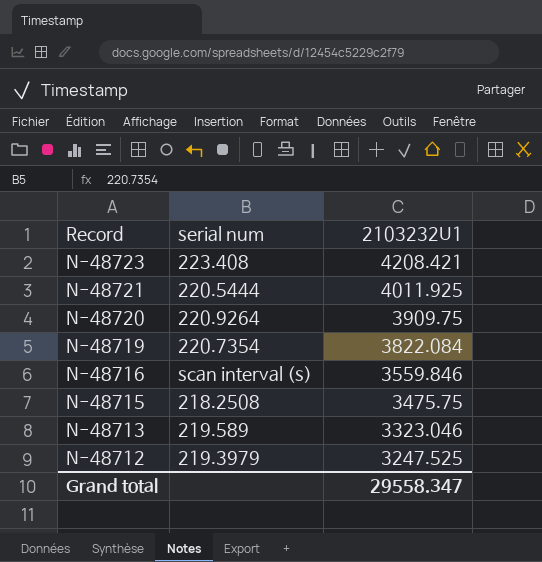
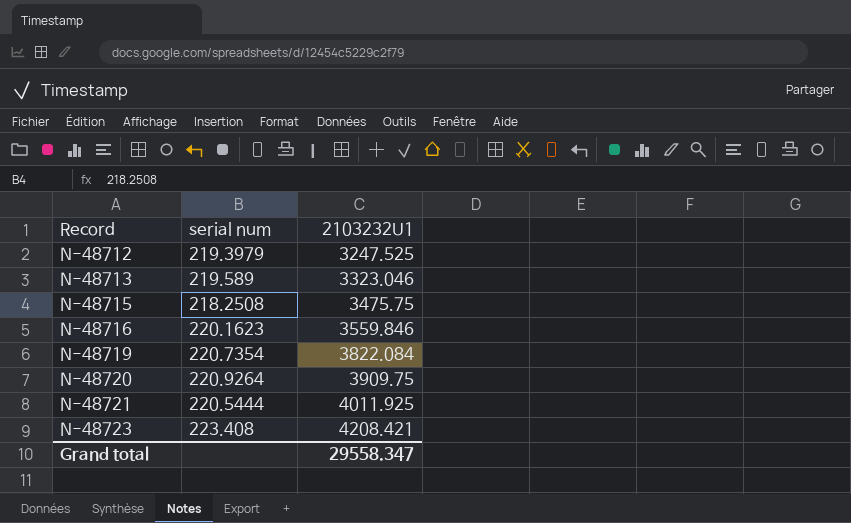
row order: Record descending -> Record ascending
N-48716 | serial num: scan interval (s) -> 220.1623

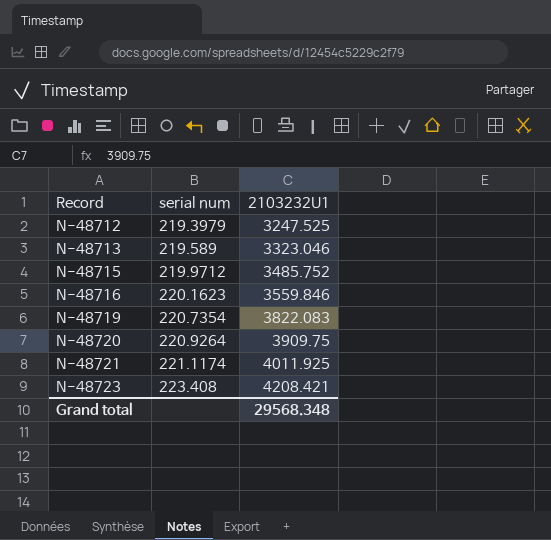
N-48715 | serial num: 218.2508 -> 219.9712
N-48715 | 2103232U1: 3475.75 -> 3485.752
N-48719 | 2103232U1: 3822.084 -> 3822.083
N-48721 | serial num: 220.5444 -> 221.1174
Grand total | 2103232U1: 29558.347 -> 29568.348

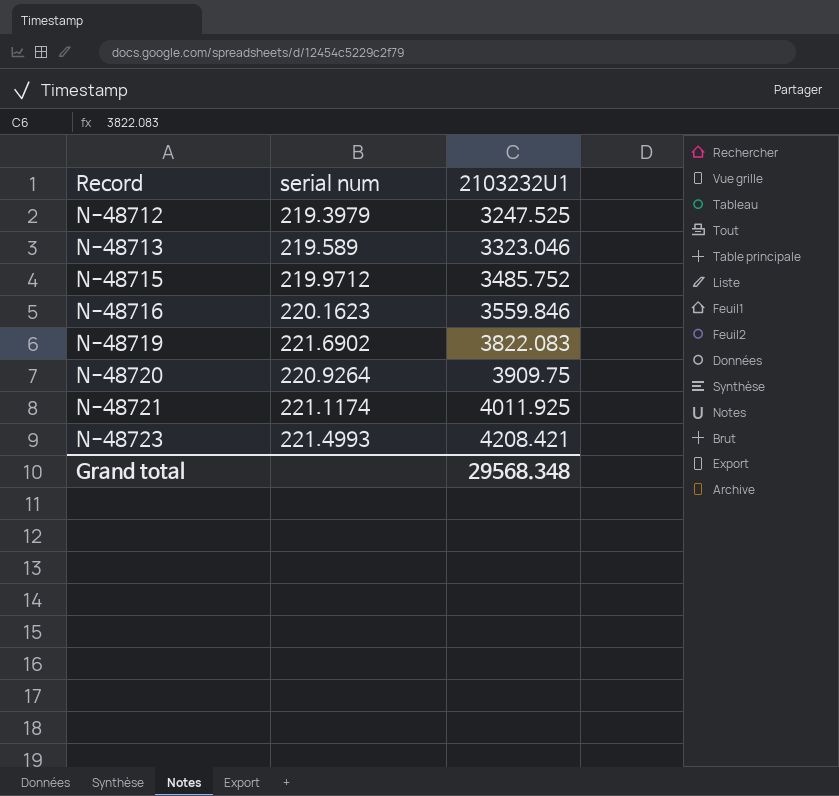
N-48719 | serial num: 220.7354 -> 221.6902
N-48723 | serial num: 223.408 -> 221.4993

